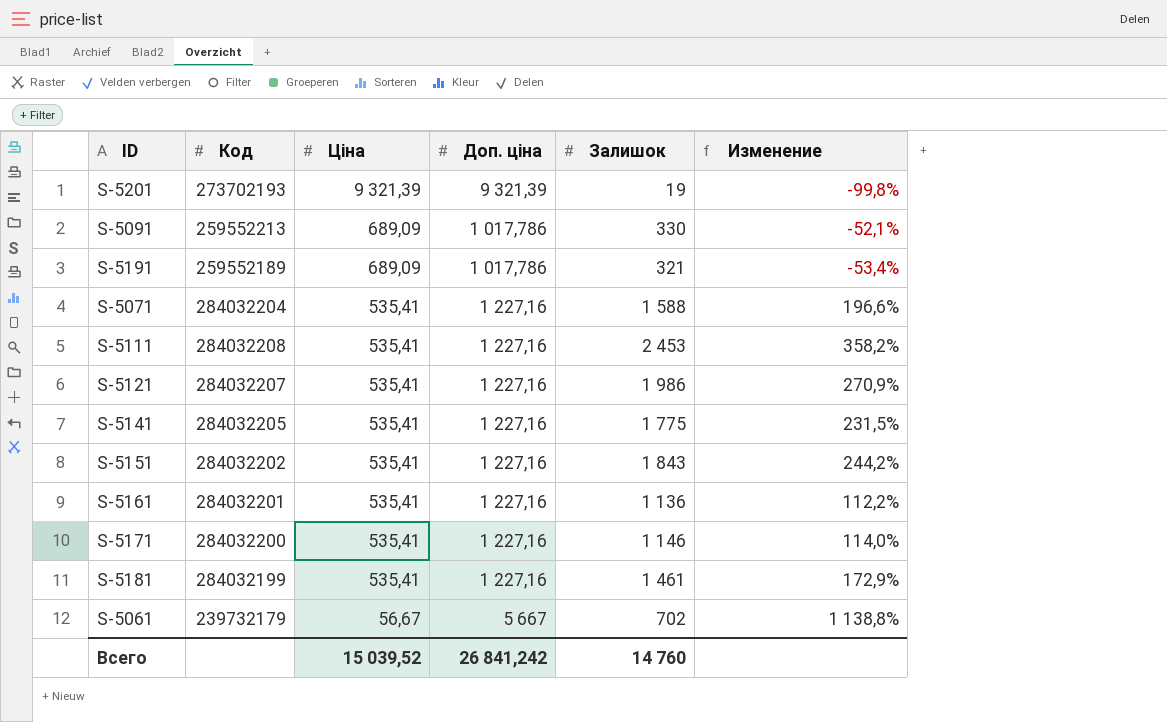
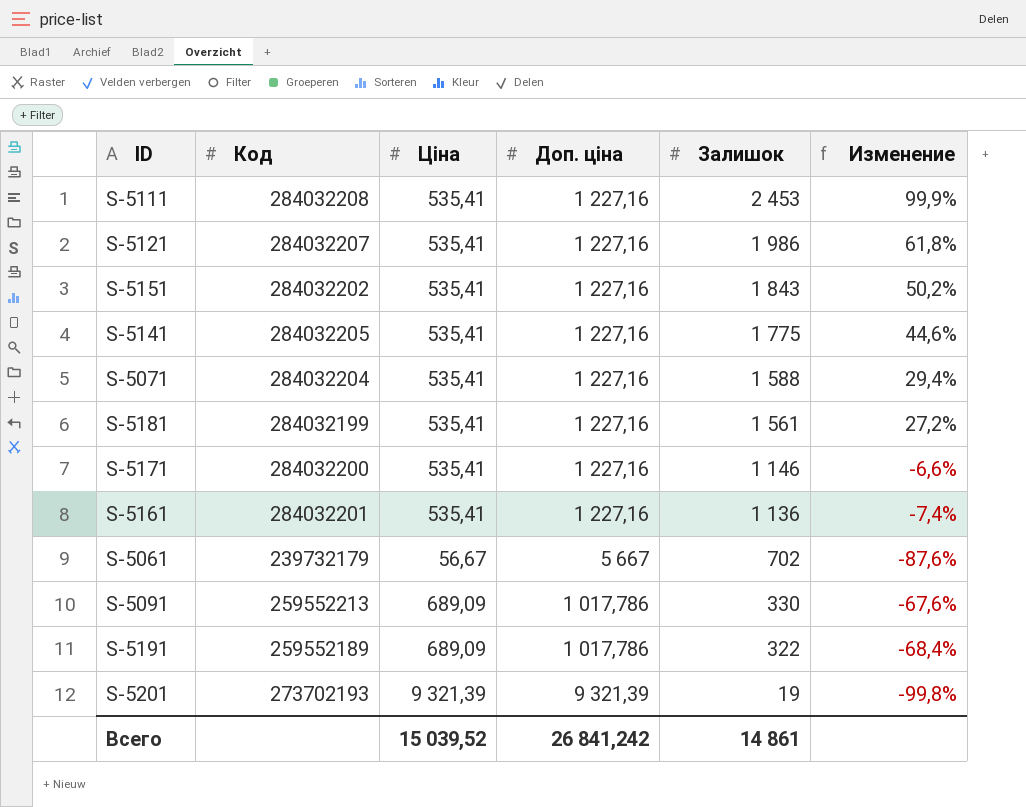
row order: Ціна descending -> Залишок descending
column Изменение | formula: ([Залишок] - [Ціна]) / [Ціна] -> ([Залишок] - [Доп. ціна]) / [Доп. ціна]
S-5181 | Залишок: 1 461 -> 1 561
S-5191 | Залишок: 321 -> 322
Всего | Залишок: 14 760 -> 14 861

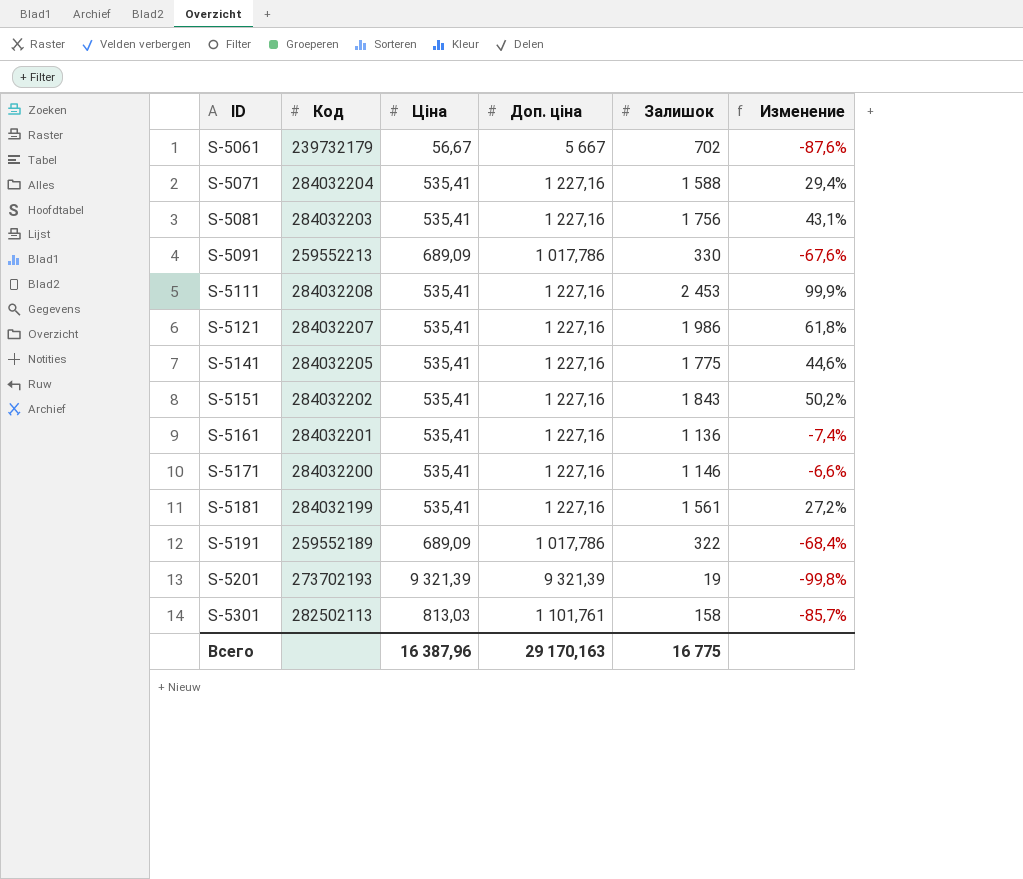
row order: Залишок descending -> ID ascending
row S-5081: none -> 284032203 | 535,41 | 1 227,16 | 1 756 | 43,1%
row S-5301: none -> 282502113 | 813,03 | 1 101,761 | 158 | -85,7%
Всего | Ціна: 15 039,52 -> 16 387,96
Всего | Доп. ціна: 26 841,242 -> 29 170,163
Всего | Залишок: 14 861 -> 16 775

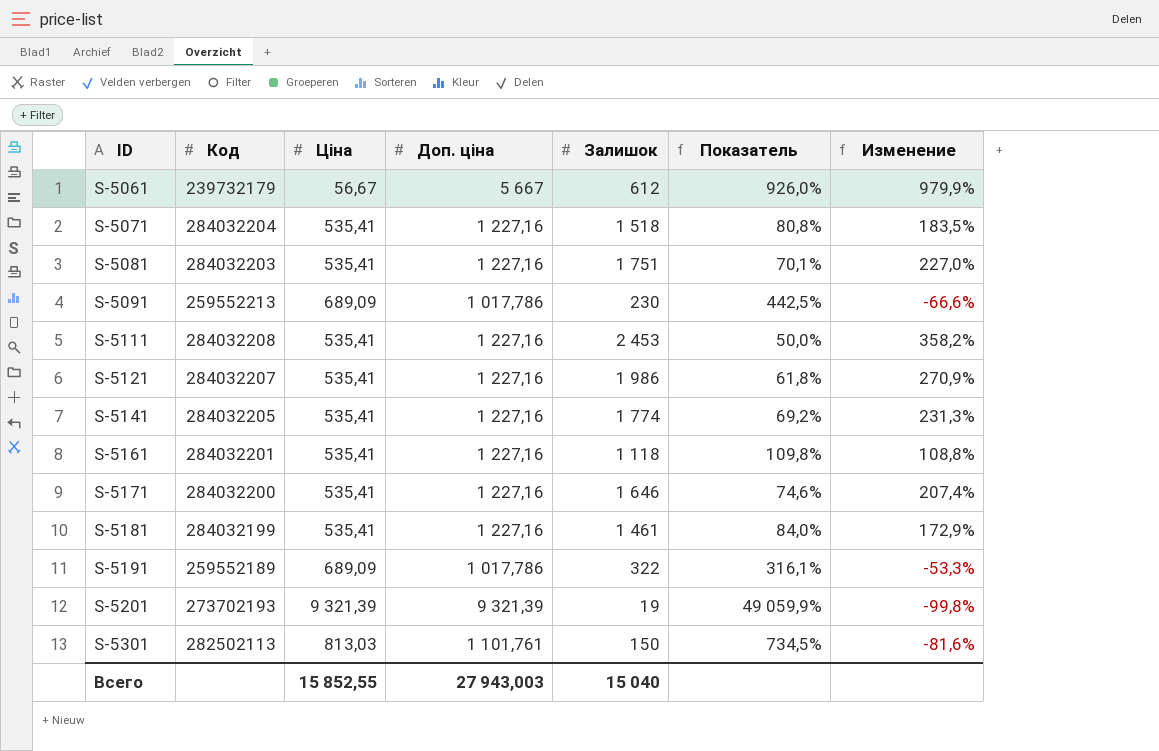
column Показатель | formula: none -> [Доп. ціна] / [Залишок]
column Изменение | formula: ([Залишок] - [Доп. ціна]) / [Доп. ціна] -> ([Залишок] - [Ціна]) / [Ціна]
row S-5151: 284032202 | 535,41 | 1 227,16 | 1 843 | 50,2% -> none
S-5061 | Залишок: 702 -> 612
S-5071 | Залишок: 1 588 -> 1 518
S-5081 | Залишок: 1 756 -> 1 751
S-5091 | Залишок: 330 -> 230
S-5141 | Залишок: 1 775 -> 1 774
S-5161 | Залишок: 1 136 -> 1 118
S-5171 | Залишок: 1 146 -> 1 646
S-5181 | Залишок: 1 561 -> 1 461
S-5301 | Залишок: 158 -> 150
Всего | Ціна: 16 387,96 -> 15 852,55
Всего | Доп. ціна: 29 170,163 -> 27 943,003
Всего | Залишок: 16 775 -> 15 040

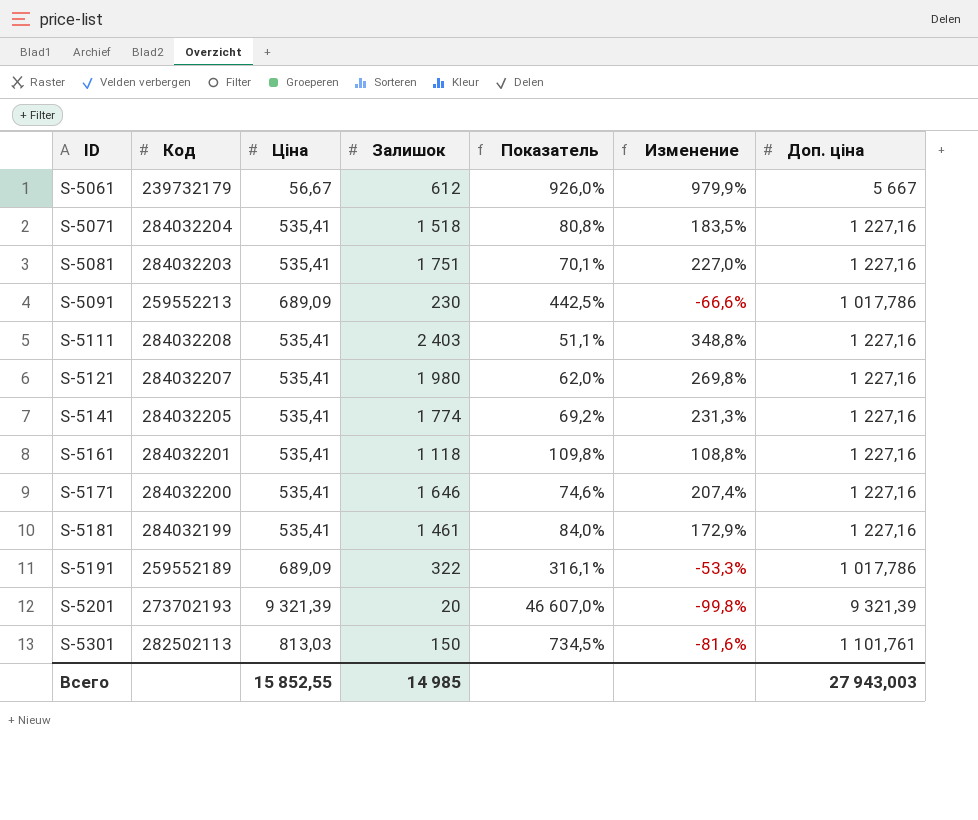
column Доп. ціна | position: 4 -> 7
S-5111 | Залишок: 2 453 -> 2 403
S-5111 | Показатель: 50,0% -> 51,1%
S-5111 | Изменение: 358,2% -> 348,8%
S-5121 | Залишок: 1 986 -> 1 980
S-5121 | Показатель: 61,8% -> 62,0%
S-5121 | Изменение: 270,9% -> 269,8%
S-5201 | Залишок: 19 -> 20
S-5201 | Показатель: 49 059,9% -> 46 607,0%
Всего | Залишок: 15 040 -> 14 985

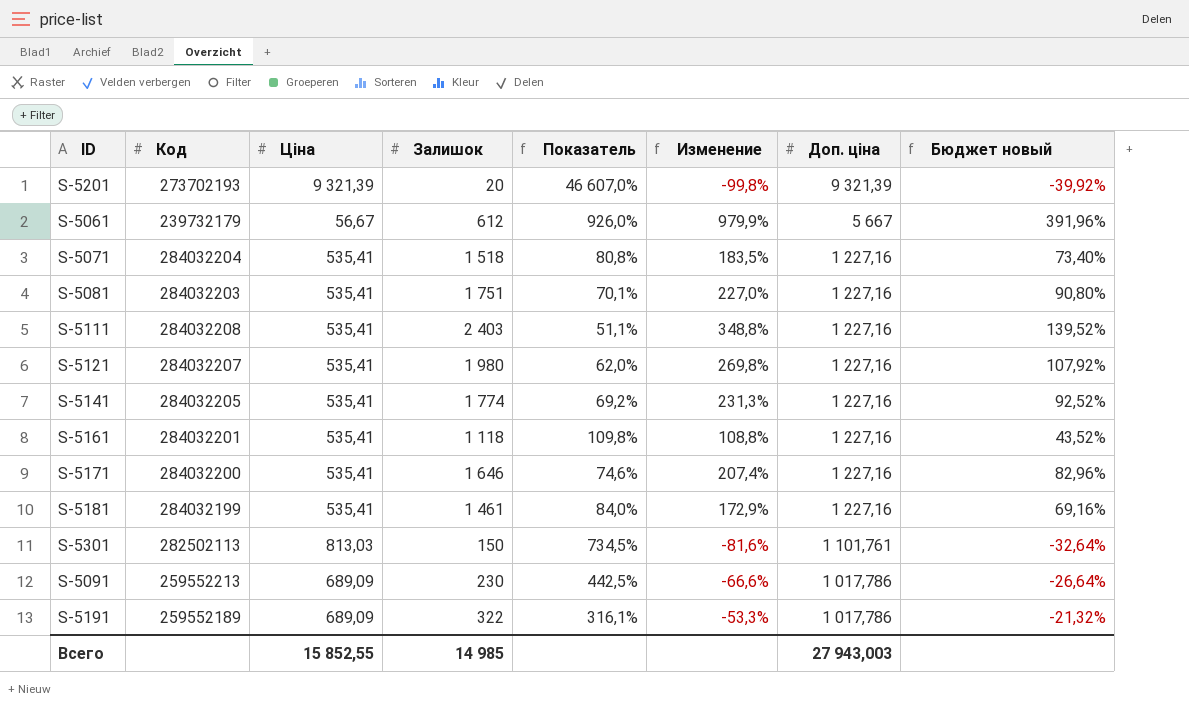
row order: ID ascending -> Доп. ціна descending
column Бюджет новый | formula: none -> [Изменение] * 0,4

